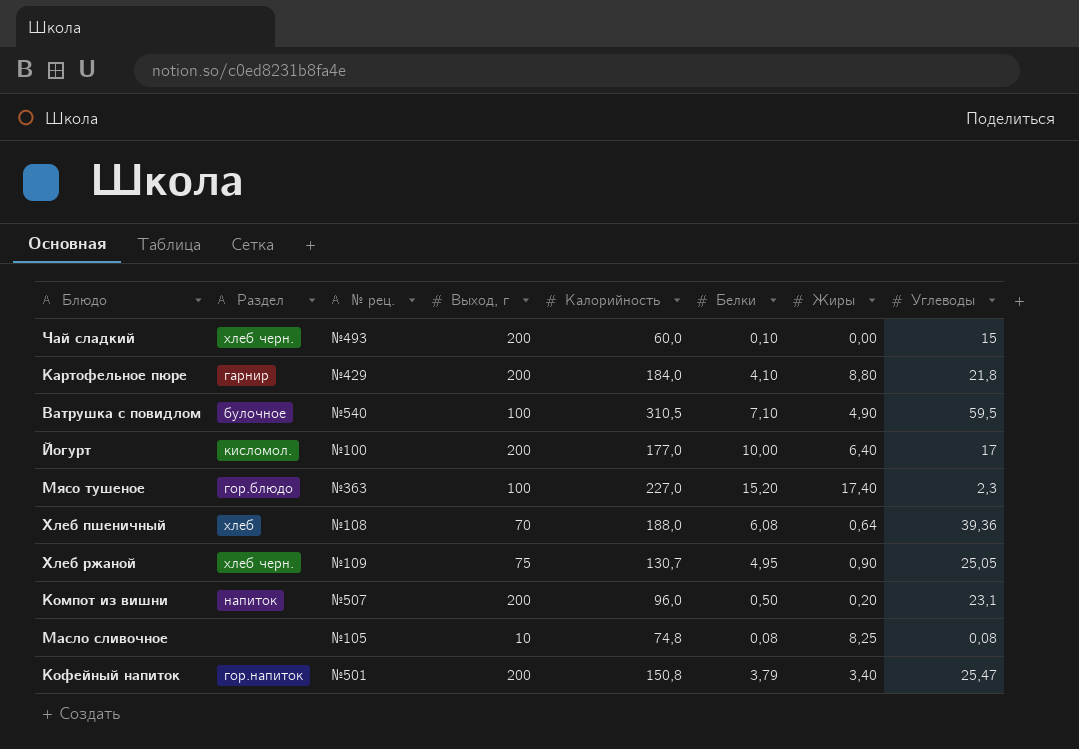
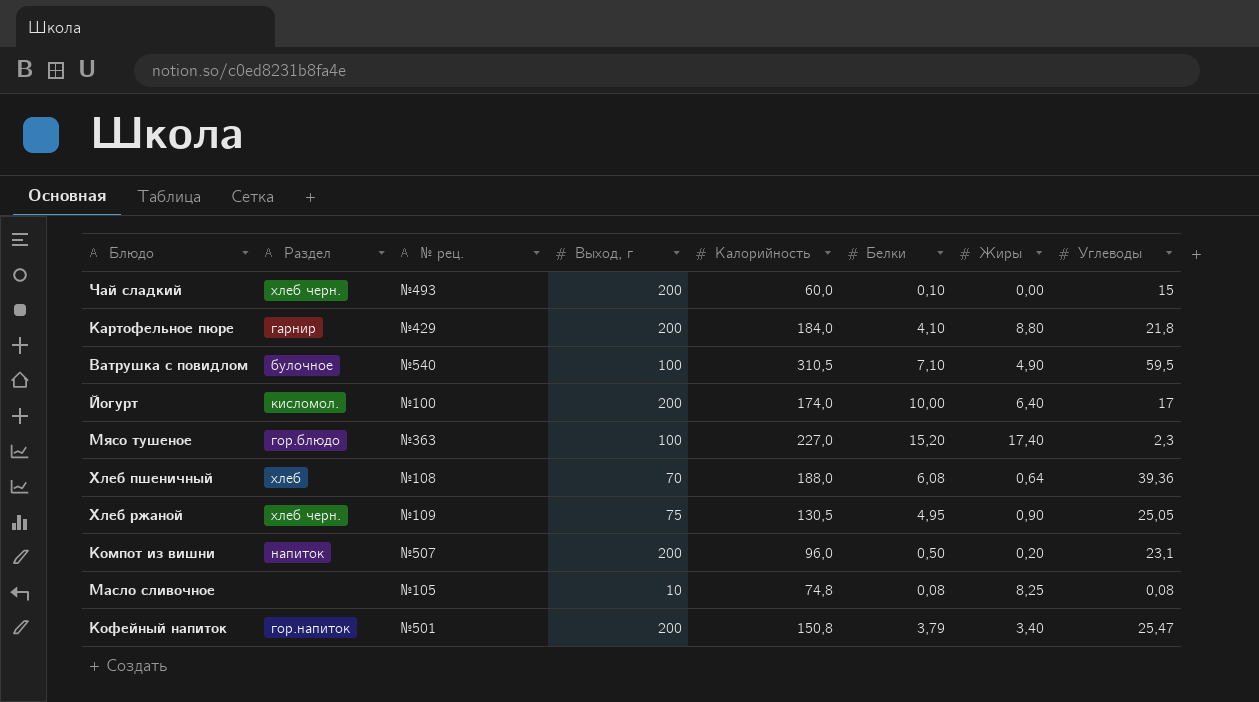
Йогурт | Калорийность: 177,0 -> 174,0
Хлеб ржаной | Калорийность: 130,7 -> 130,5

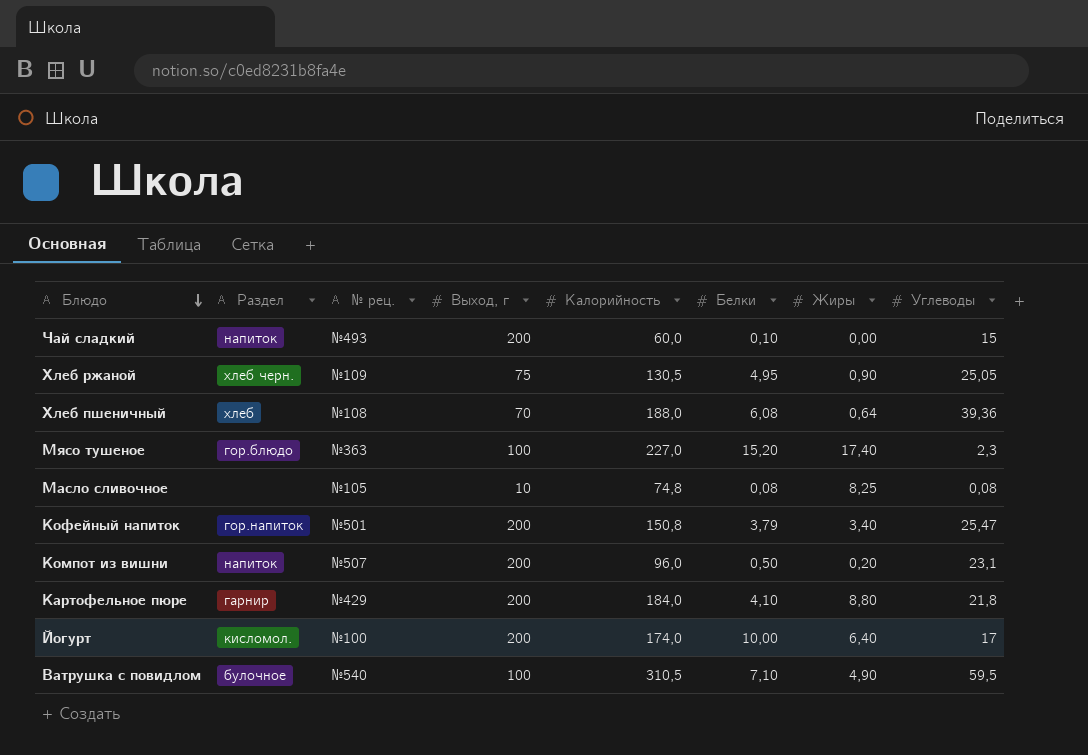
row order: none -> Блюдо descending
Чай сладкий | Раздел: хлеб черн. -> напиток

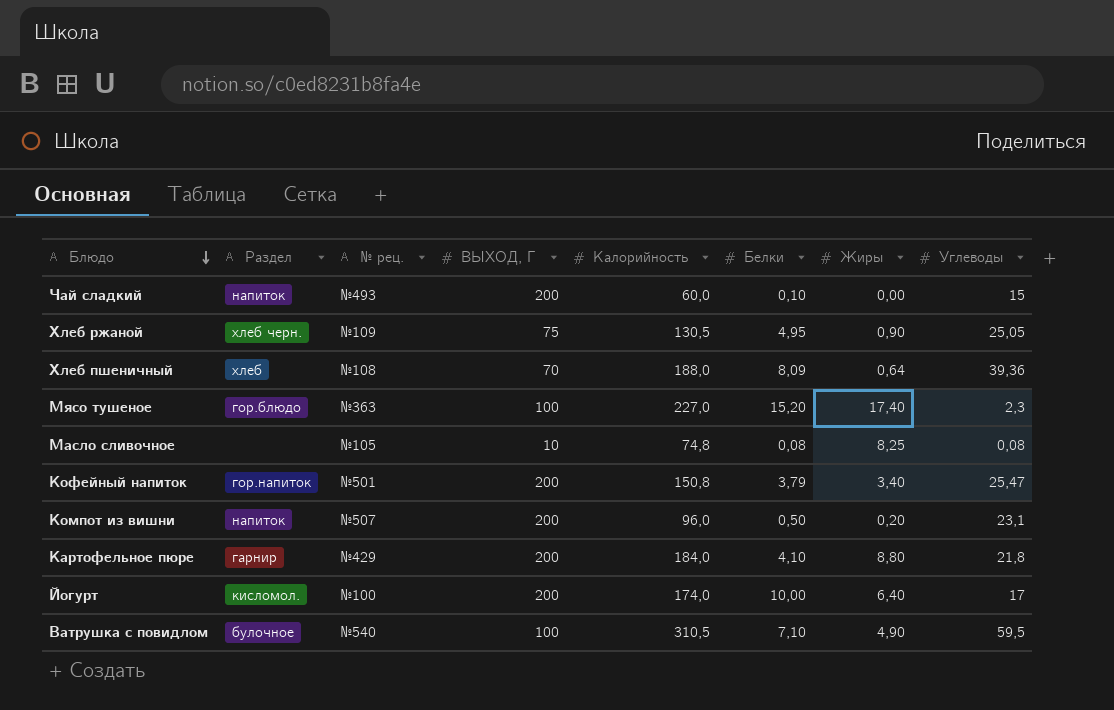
column name: Выход, г -> ВЫХОД, Г
Хлеб пшеничный | Белки: 6,08 -> 8,09

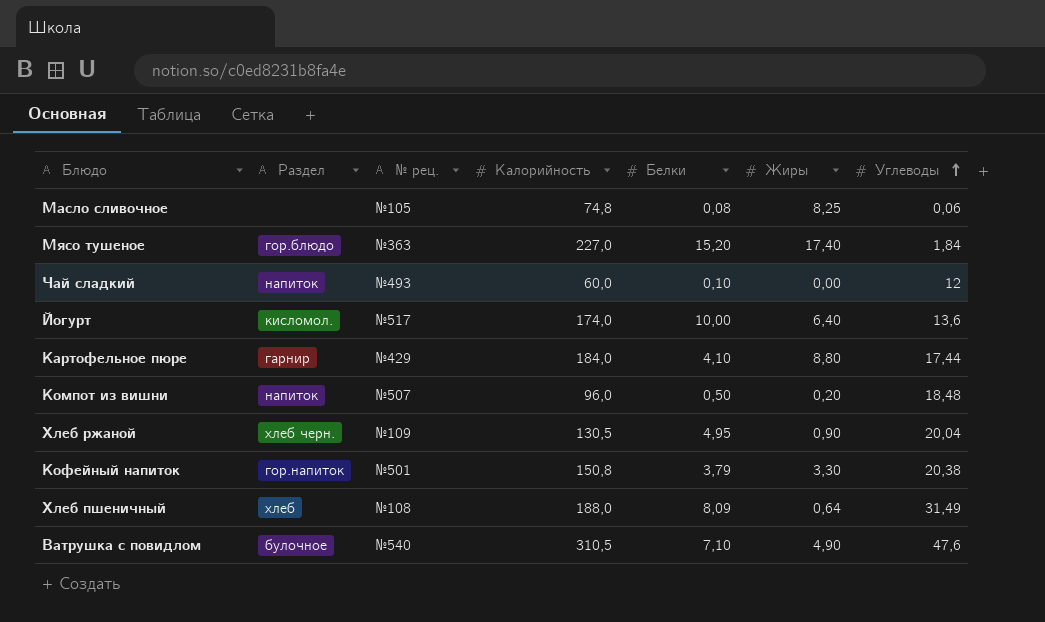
row order: Блюдо descending -> Углеводы ascending
column ВЫХОД, Г | position: 4 -> none
Масло сливочное | Углеводы: 0,08 -> 0,06
Мясо тушеное | Углеводы: 2,3 -> 1,84
Чай сладкий | Углеводы: 15 -> 12
Йогурт | № рец.: №100 -> №517
Йогурт | Углеводы: 17 -> 13,6
Картофельное пюре | Углеводы: 21,8 -> 17,44
Компот из вишни | Углеводы: 23,1 -> 18,48
Хлеб ржаной | Углеводы: 25,05 -> 20,04
Кофейный напиток | Жиры: 3,40 -> 3,30
Кофейный напиток | Углеводы: 25,47 -> 20,38
Хлеб пшеничный | Углеводы: 39,36 -> 31,49
Ватрушка с повидлом | Углеводы: 59,5 -> 47,6

